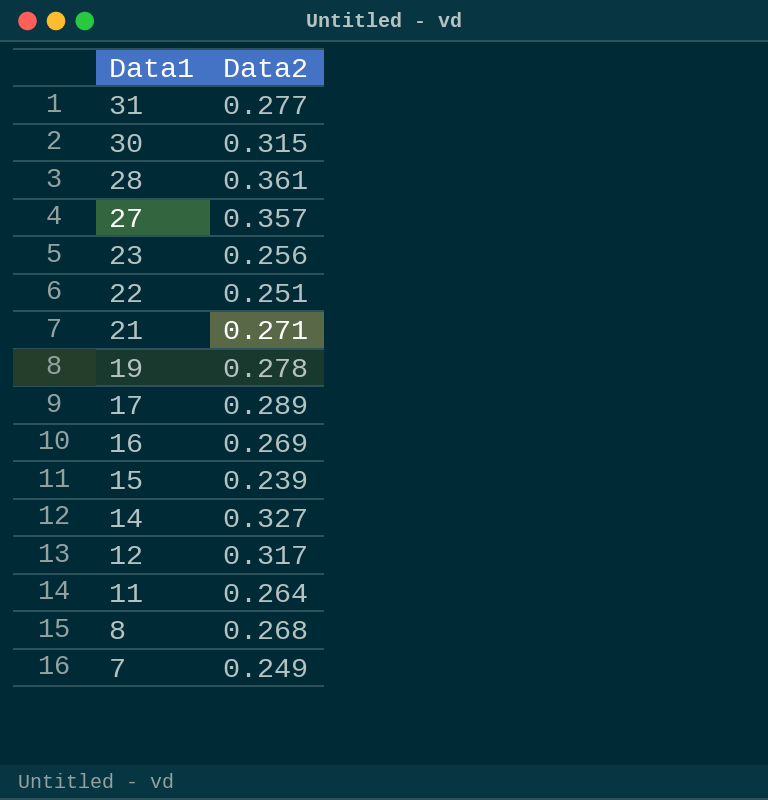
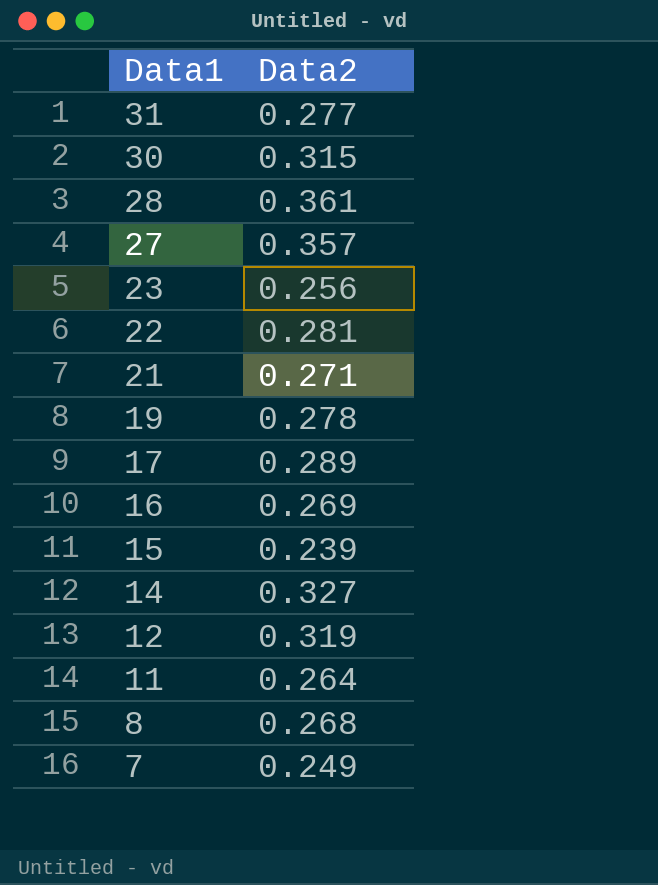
22 | Data2: 0.251 -> 0.281
12 | Data2: 0.317 -> 0.319

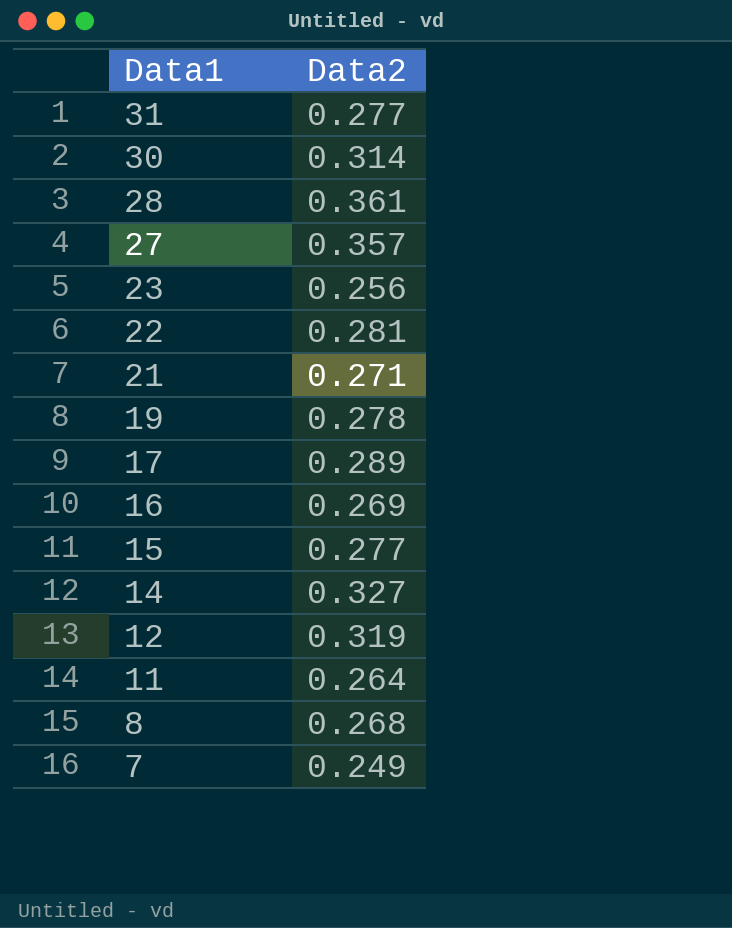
30 | Data2: 0.315 -> 0.314
15 | Data2: 0.239 -> 0.277

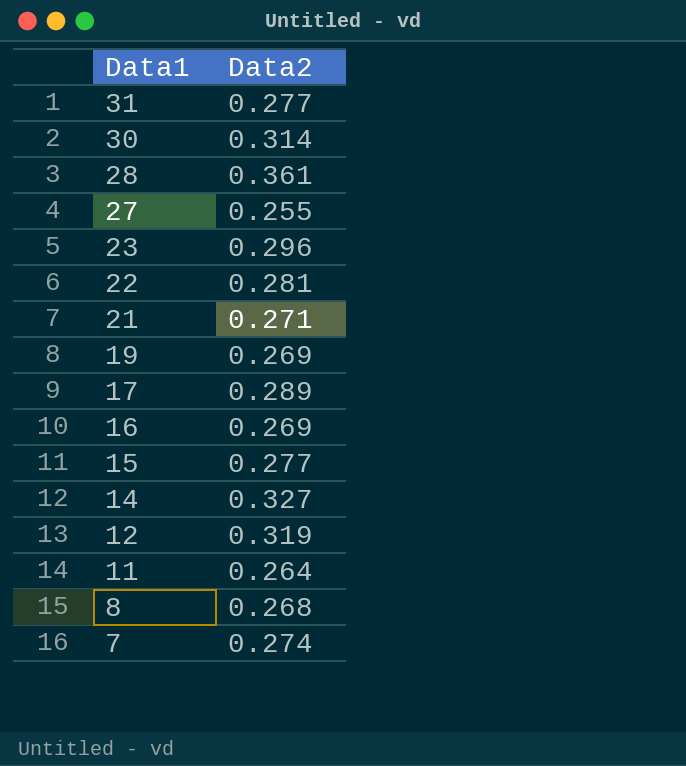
27 | Data2: 0.357 -> 0.255
23 | Data2: 0.256 -> 0.296
19 | Data2: 0.278 -> 0.269
7 | Data2: 0.249 -> 0.274

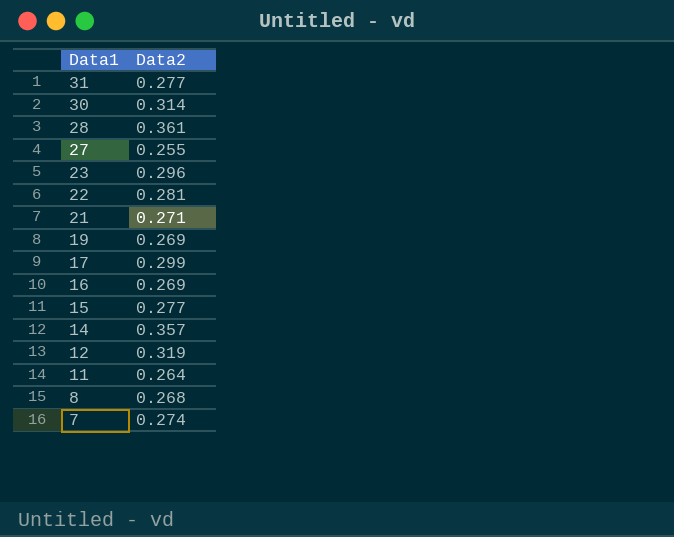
17 | Data2: 0.289 -> 0.299
14 | Data2: 0.327 -> 0.357

